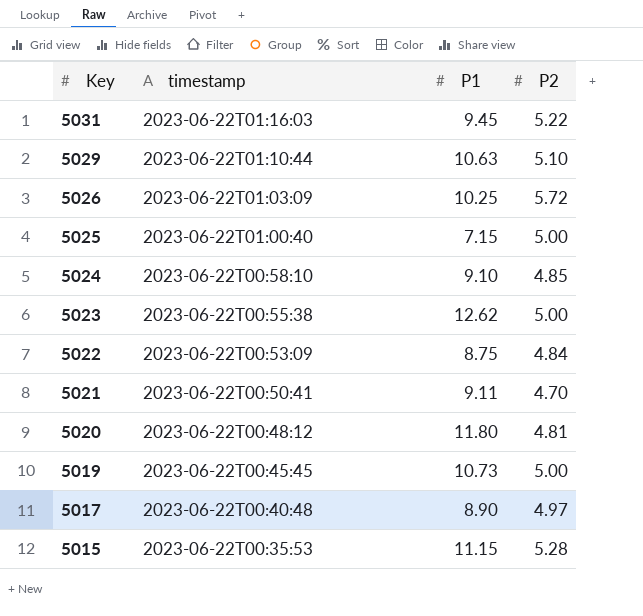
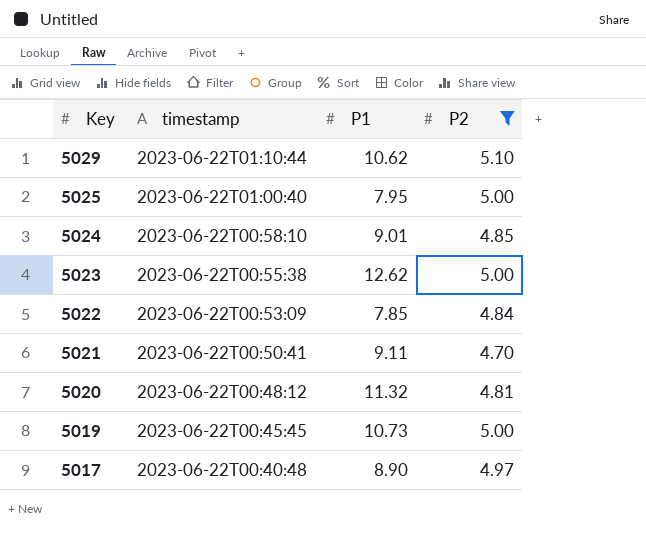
filter: none -> P2 <= 5.10
5029 | P1: 10.63 -> 10.62
5025 | P1: 7.15 -> 7.95
5024 | P1: 9.10 -> 9.01
5022 | P1: 8.75 -> 7.85
5020 | P1: 11.80 -> 11.32

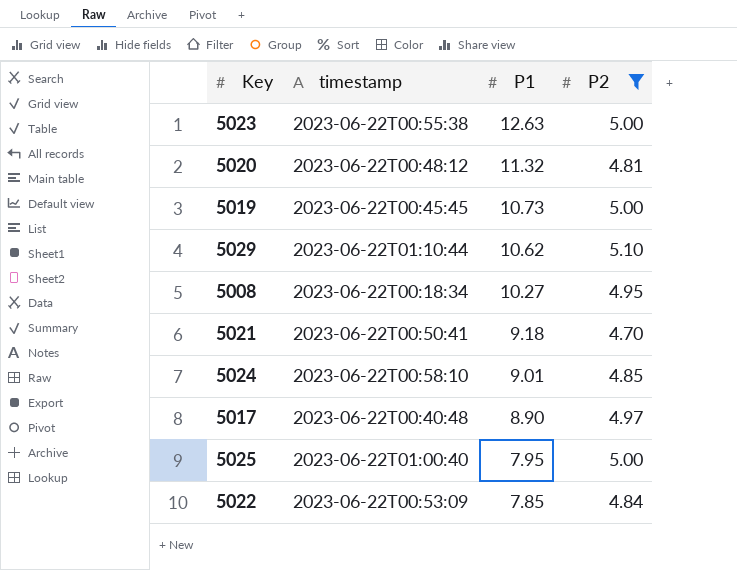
row order: Key descending -> P1 descending
5023 | P1: 12.62 -> 12.63
row 5008: none -> 2023-06-22T00:18:34 | 10.27 | 4.95
5021 | P1: 9.11 -> 9.18

